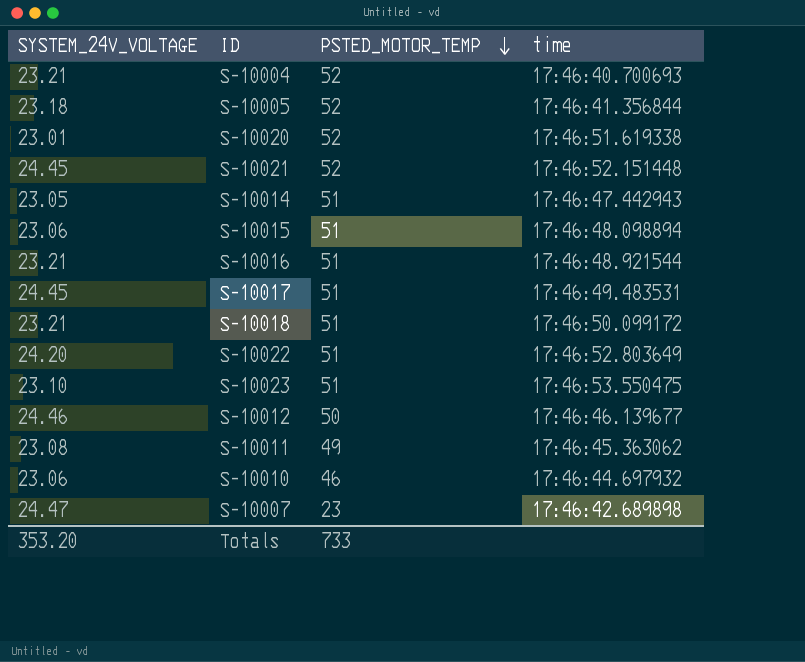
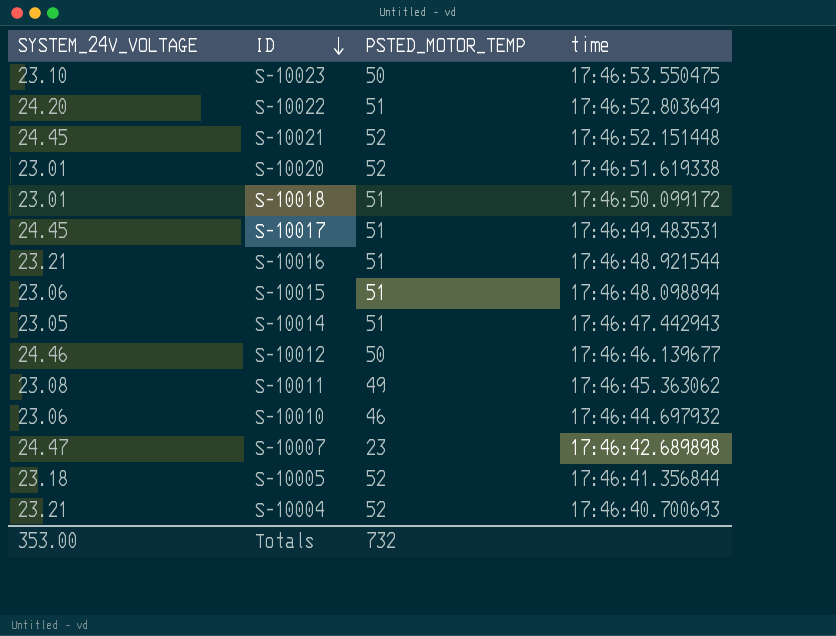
row order: PSTED_MOTOR_TEMP descending -> ID descending
S-10023 | PSTED_MOTOR_TEMP: 51 -> 50
S-10018 | SYSTEM_24V_VOLTAGE: 23.21 -> 23.01
Totals | SYSTEM_24V_VOLTAGE: 353.20 -> 353.00
Totals | PSTED_MOTOR_TEMP: 733 -> 732

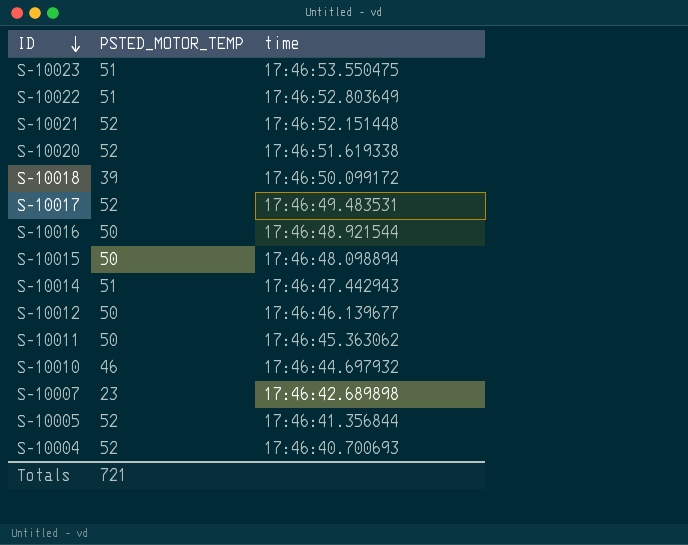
column SYSTEM_24V_VOLTAGE | position: 1 -> none
S-10023 | PSTED_MOTOR_TEMP: 50 -> 51
S-10018 | PSTED_MOTOR_TEMP: 51 -> 39
S-10017 | PSTED_MOTOR_TEMP: 51 -> 52
S-10016 | PSTED_MOTOR_TEMP: 51 -> 50
S-10015 | PSTED_MOTOR_TEMP: 51 -> 50
S-10011 | PSTED_MOTOR_TEMP: 49 -> 50
Totals | PSTED_MOTOR_TEMP: 732 -> 721

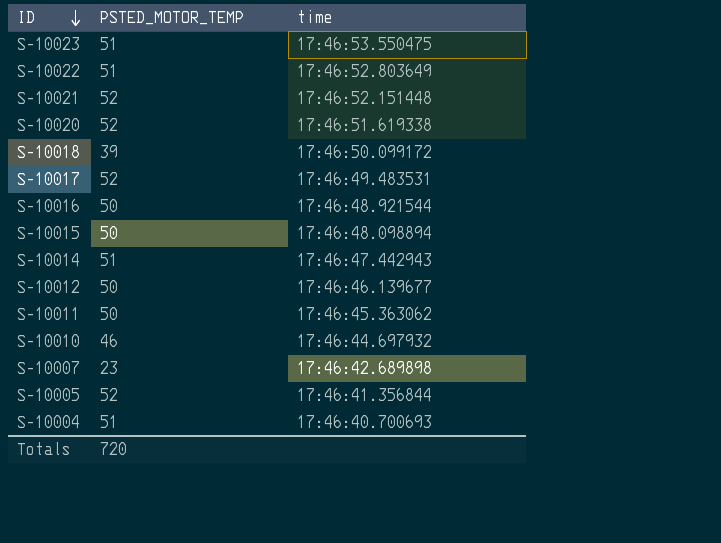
S-10004 | PSTED_MOTOR_TEMP: 52 -> 51
Totals | PSTED_MOTOR_TEMP: 721 -> 720

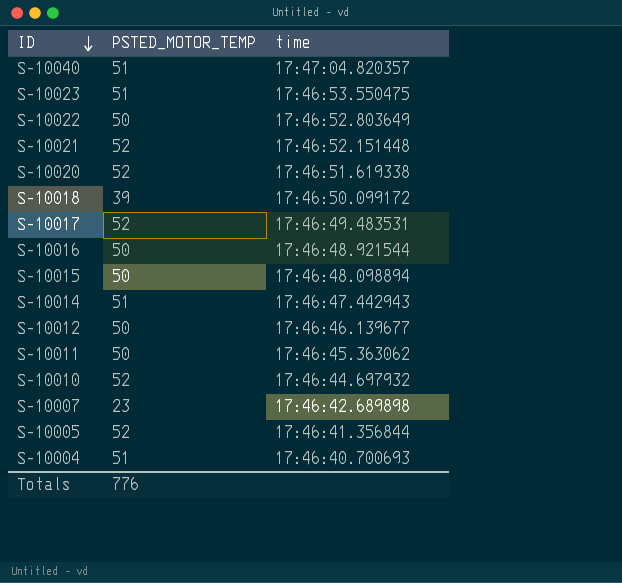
row S-10040: none -> 51 | 17:47:04.820357
S-10022 | PSTED_MOTOR_TEMP: 51 -> 50
S-10010 | PSTED_MOTOR_TEMP: 46 -> 52
Totals | PSTED_MOTOR_TEMP: 720 -> 776

